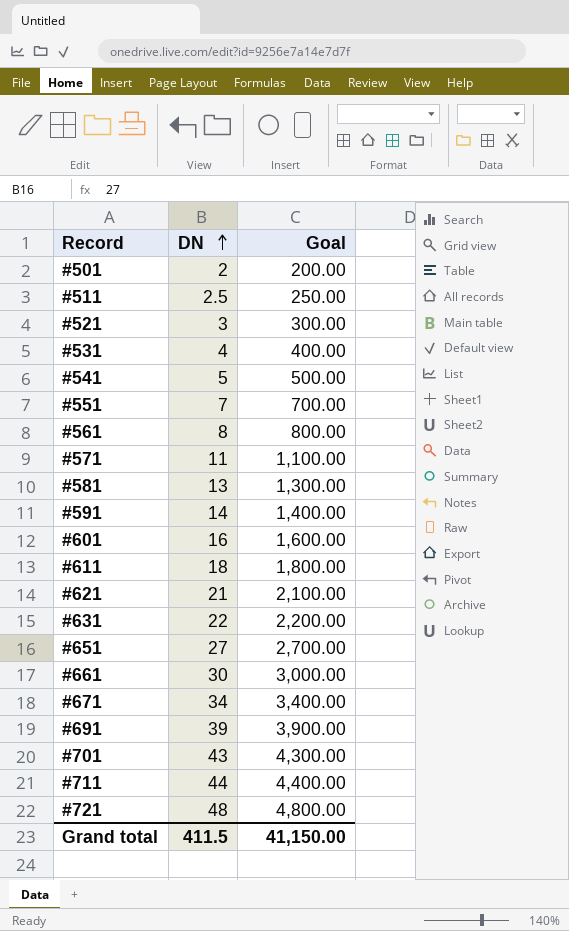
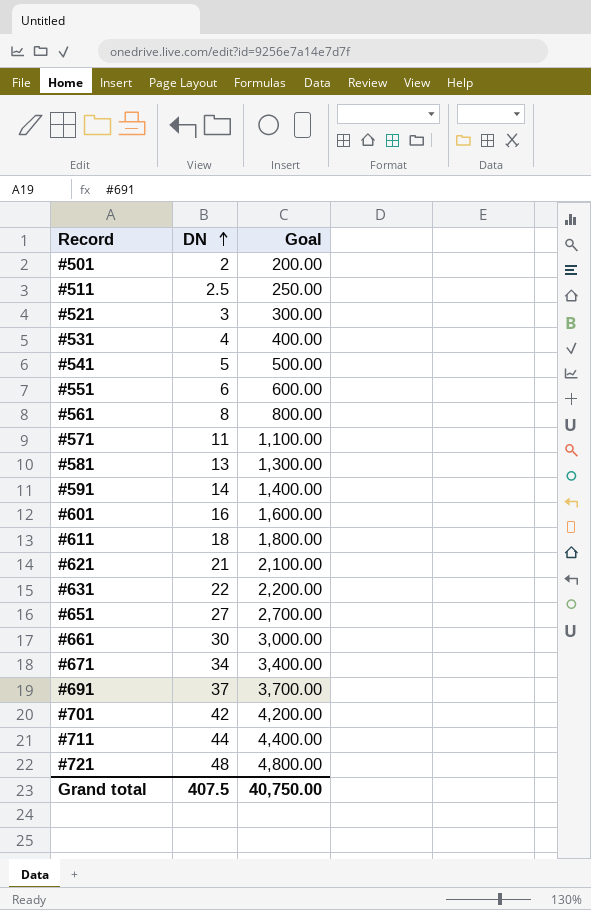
#551 | DN: 7 -> 6
#551 | Goal: 700.00 -> 600.00
#691 | DN: 39 -> 37
#691 | Goal: 3,900.00 -> 3,700.00
#701 | DN: 43 -> 42
#701 | Goal: 4,300.00 -> 4,200.00
Grand total | DN: 411.5 -> 407.5
Grand total | Goal: 41,150.00 -> 40,750.00

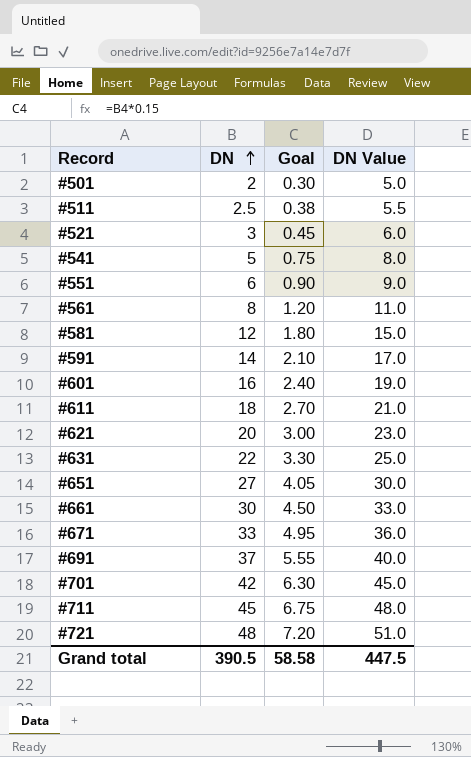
column Goal | formula: [DN] * 100 -> [DN] * 0.15
column DN Value | formula: none -> [DN] + 3
row #531: 4 | 400.00 -> none
row #571: 11 | 1,100.00 -> none
#581 | DN: 13 -> 12
#621 | DN: 21 -> 20
#671 | DN: 34 -> 33
#711 | DN: 44 -> 45
Grand total | DN: 407.5 -> 390.5
Grand total | Goal: 40,750.00 -> 58.58

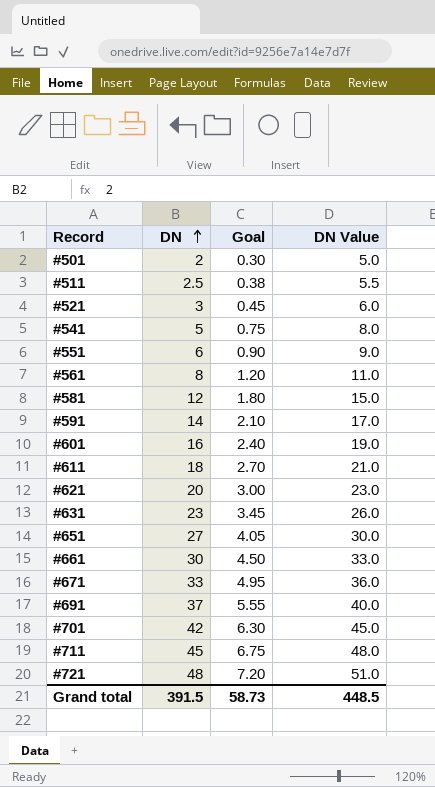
#631 | DN: 22 -> 23
#631 | Goal: 3.30 -> 3.45
#631 | DN Value: 25.0 -> 26.0
Grand total | DN: 390.5 -> 391.5
Grand total | Goal: 58.58 -> 58.73
Grand total | DN Value: 447.5 -> 448.5

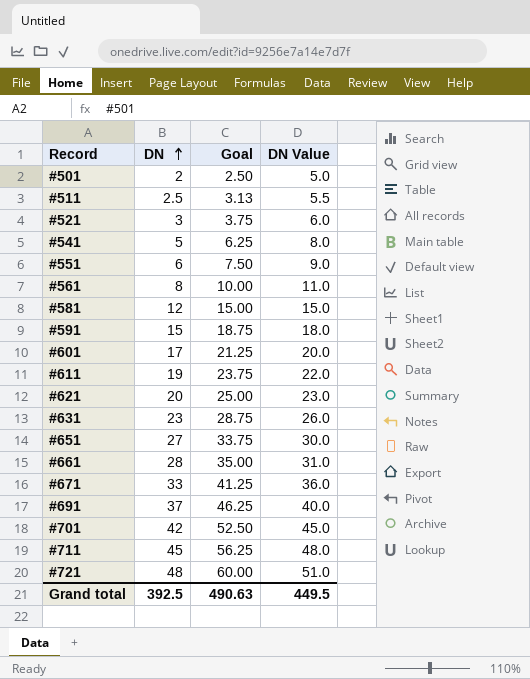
column Goal | formula: [DN] * 0.15 -> [DN] * 1.25
#591 | DN: 14 -> 15
#591 | DN Value: 17.0 -> 18.0
#601 | DN: 16 -> 17
#601 | DN Value: 19.0 -> 20.0
#611 | DN: 18 -> 19
#611 | DN Value: 21.0 -> 22.0
#661 | DN: 30 -> 28
#661 | DN Value: 33.0 -> 31.0
Grand total | DN: 391.5 -> 392.5
Grand total | Goal: 58.73 -> 490.63
Grand total | DN Value: 448.5 -> 449.5

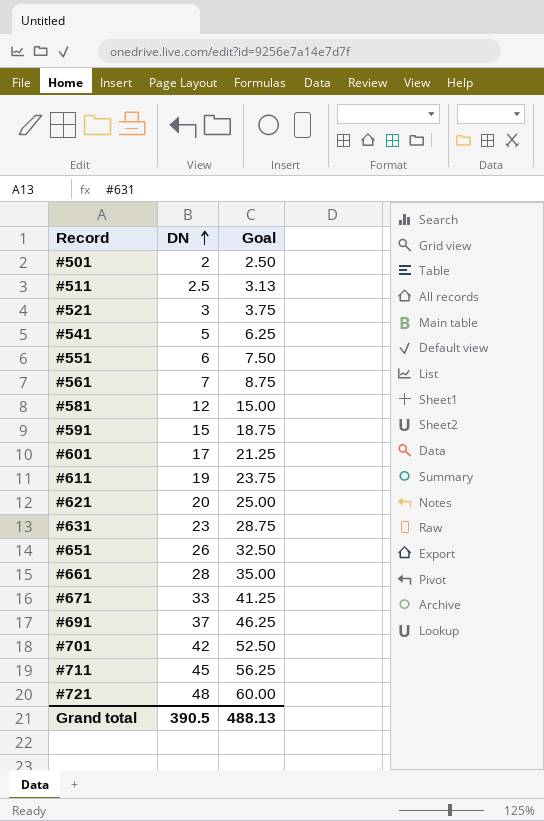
column DN Value | formula: [DN] + 3 -> none
#561 | DN: 8 -> 7
#561 | Goal: 10.00 -> 8.75
#651 | DN: 27 -> 26
#651 | Goal: 33.75 -> 32.50
Grand total | DN: 392.5 -> 390.5
Grand total | Goal: 490.63 -> 488.13

